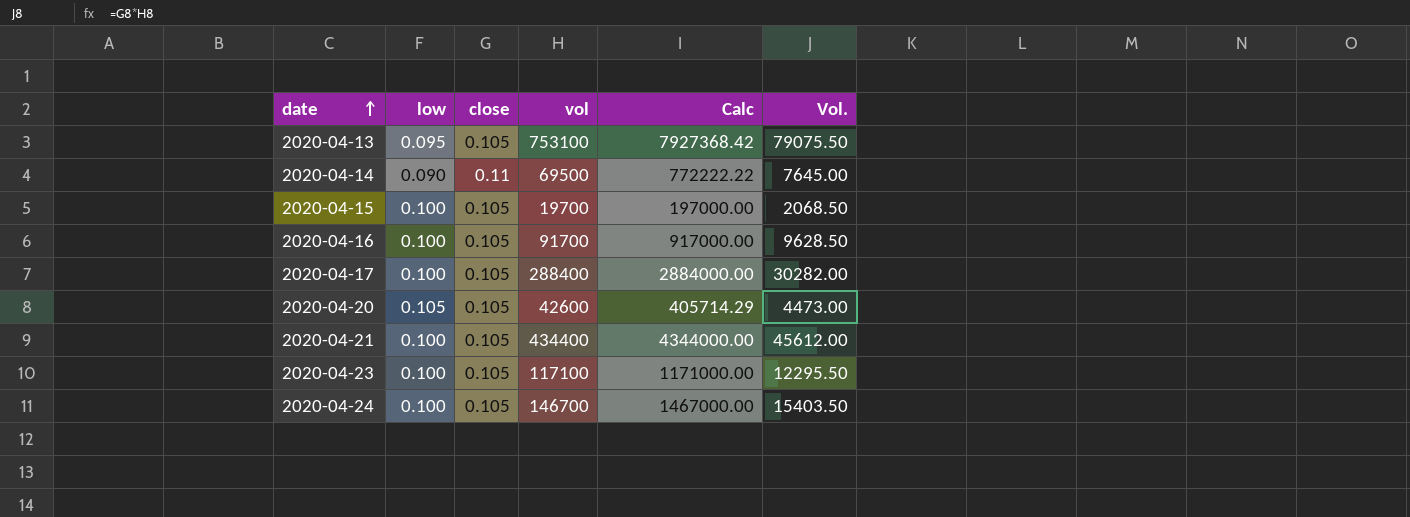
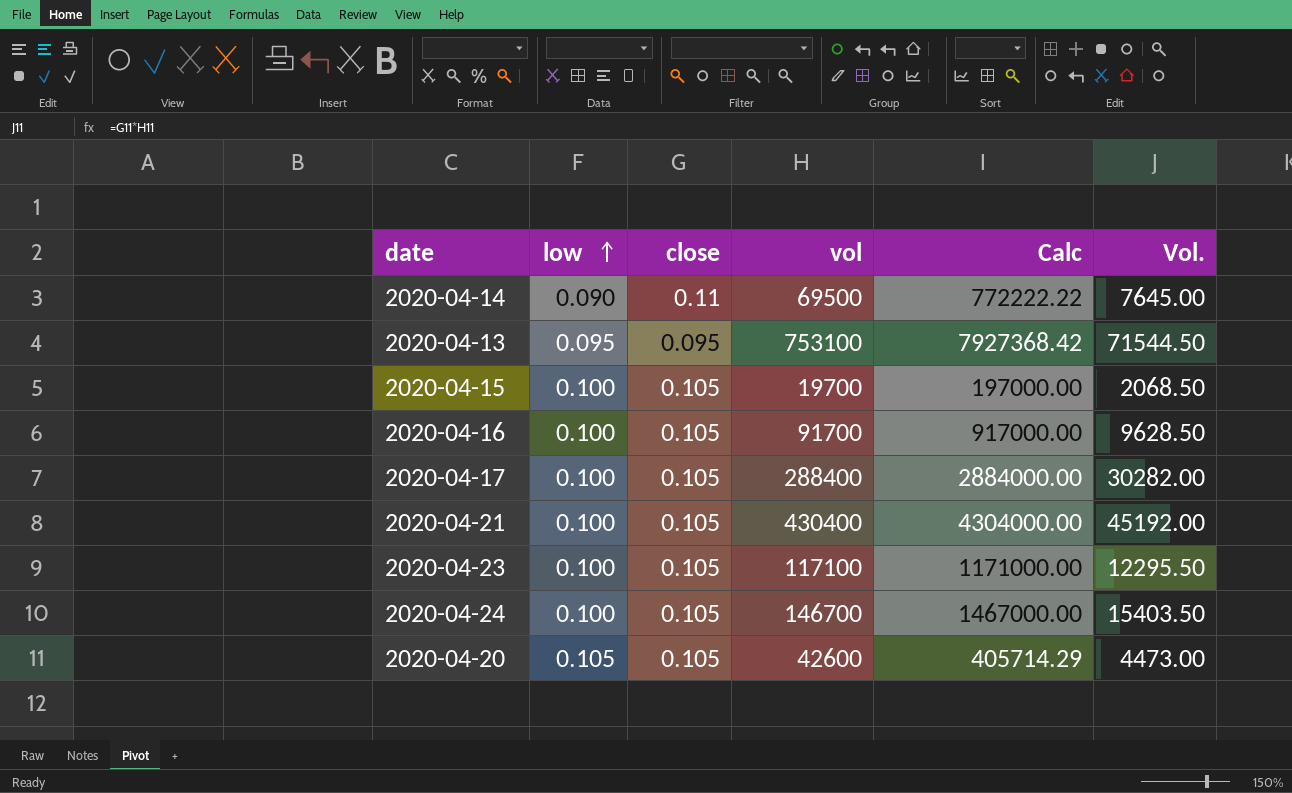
row order: date ascending -> low ascending
2020-04-13 | close: 0.105 -> 0.095
2020-04-13 | Vol.: 79075.50 -> 71544.50
2020-04-21 | vol: 434400 -> 430400
2020-04-21 | Calc: 4344000.00 -> 4304000.00
2020-04-21 | Vol.: 45612.00 -> 45192.00

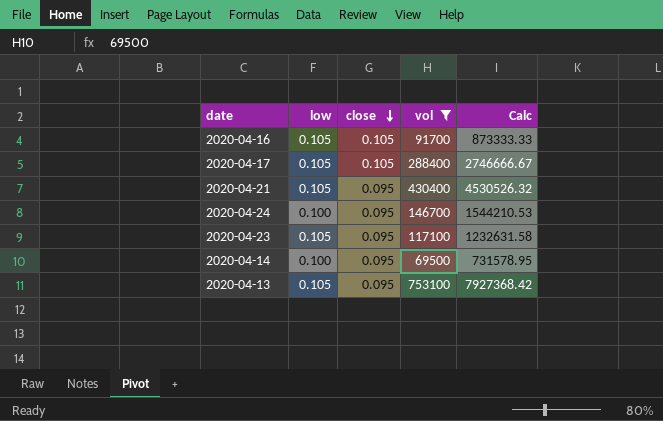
filter: none -> vol >= 69500
row order: low ascending -> close descending
column Vol. | formula: [close] * [vol] -> none
column Calc | formula: [vol] / [low] -> [vol] / [close]
2020-04-16 | low: 0.100 -> 0.105
2020-04-17 | low: 0.100 -> 0.105
2020-04-21 | low: 0.100 -> 0.105
2020-04-21 | close: 0.105 -> 0.095
2020-04-24 | close: 0.105 -> 0.095
2020-04-23 | low: 0.100 -> 0.105
2020-04-23 | close: 0.105 -> 0.095
2020-04-14 | low: 0.090 -> 0.100
2020-04-14 | close: 0.11 -> 0.095
2020-04-13 | low: 0.095 -> 0.105

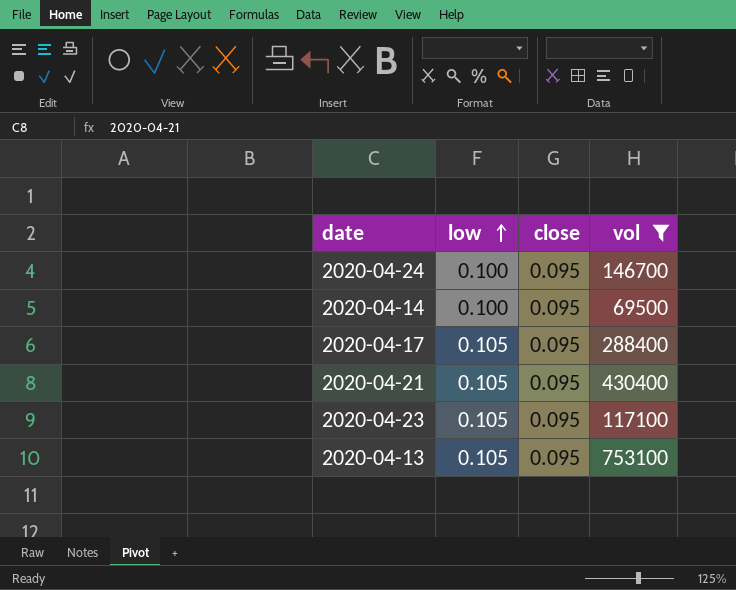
row order: close descending -> low ascending
column Calc | formula: [vol] / [close] -> none
row 2020-04-16: 0.105 | 0.105 | 91700 | 873333.33 -> none
2020-04-17 | close: 0.105 -> 0.095

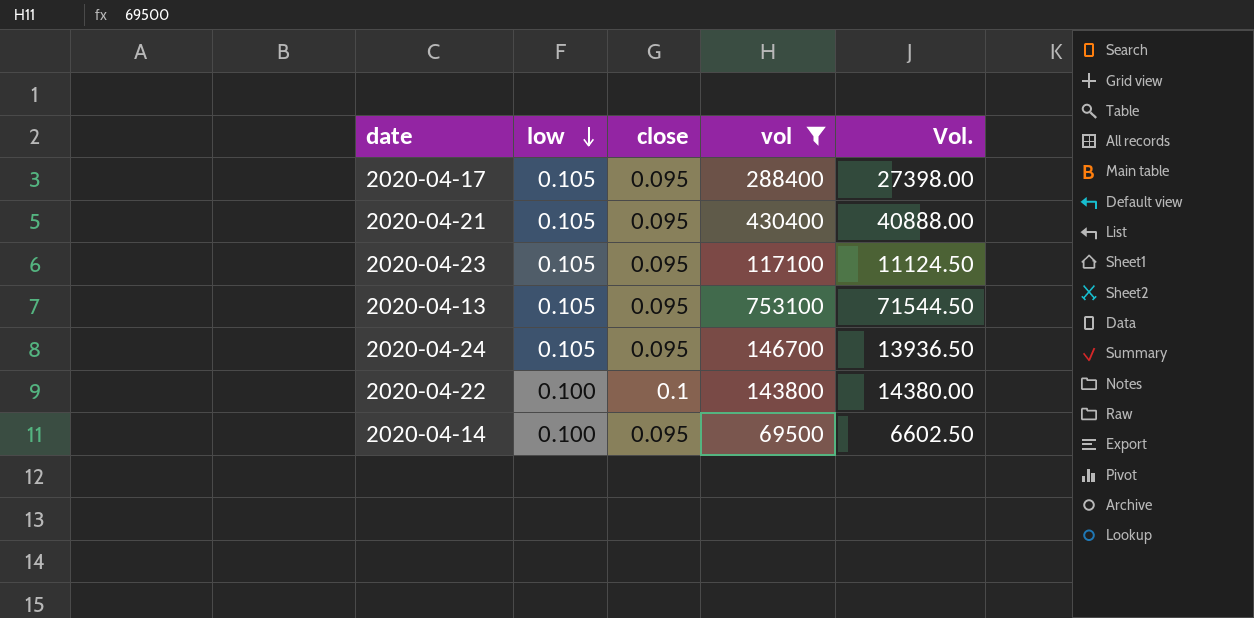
row order: low ascending -> low descending
column Vol. | formula: none -> [close] * [vol]
2020-04-24 | low: 0.100 -> 0.105
row 2020-04-22: none -> 0.100 | 0.1 | 143800 | 14380.00

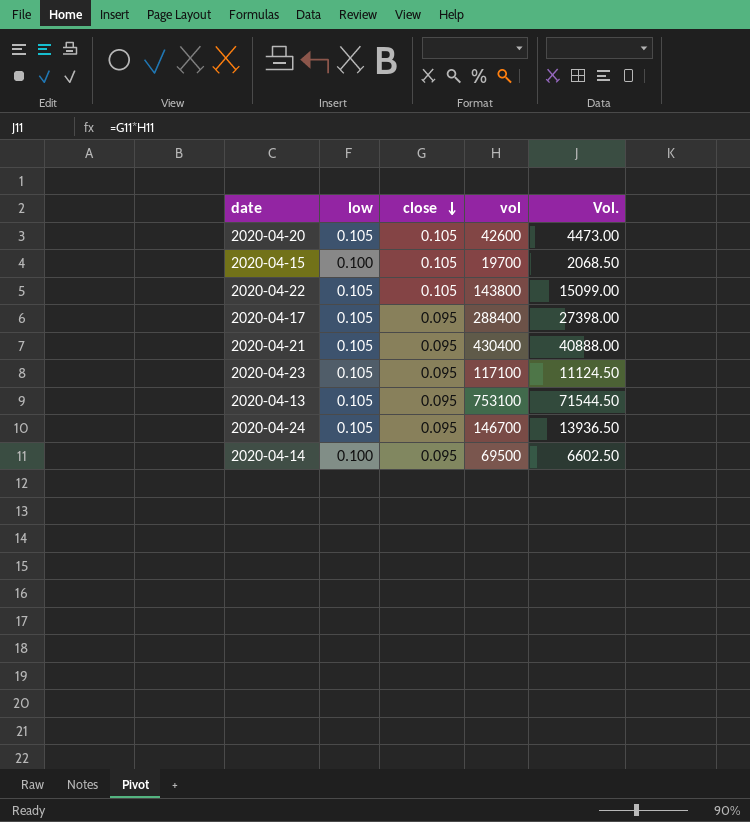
filter: vol >= 69500 -> none
row order: low descending -> close descending
2020-04-22 | low: 0.100 -> 0.105
2020-04-22 | close: 0.1 -> 0.105
2020-04-22 | Vol.: 14380.00 -> 15099.00

